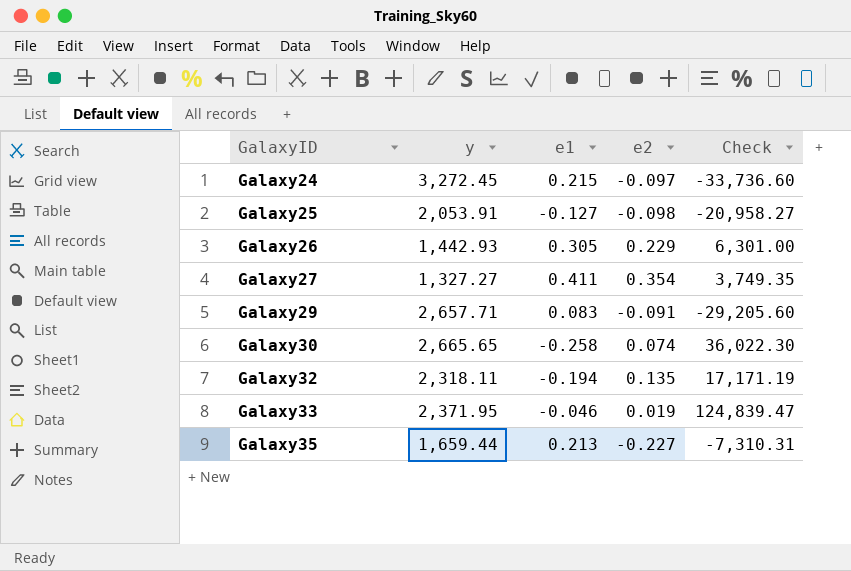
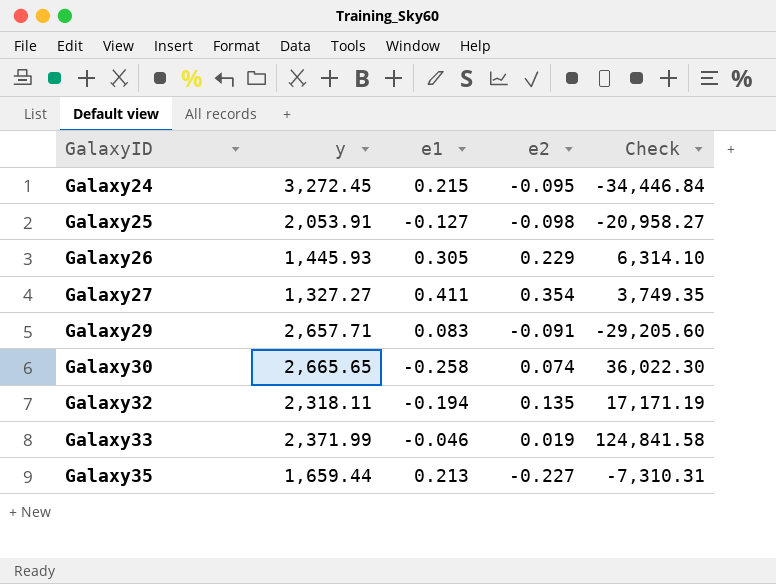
Galaxy24 | e2: -0.097 -> -0.095
Galaxy24 | Check: -33,736.60 -> -34,446.84
Galaxy26 | y: 1,442.93 -> 1,445.93
Galaxy26 | Check: 6,301.00 -> 6,314.10
Galaxy33 | y: 2,371.95 -> 2,371.99
Galaxy33 | Check: 124,839.47 -> 124,841.58

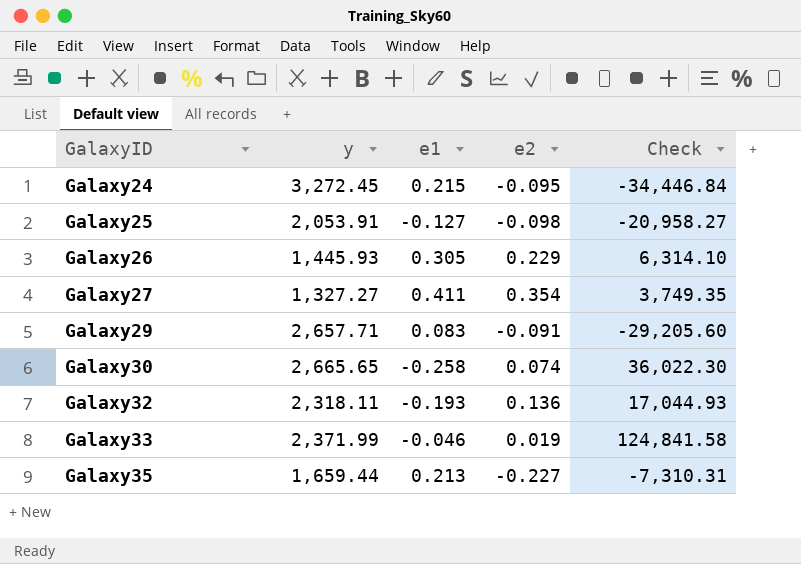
Galaxy32 | e1: -0.194 -> -0.193
Galaxy32 | e2: 0.135 -> 0.136
Galaxy32 | Check: 17,171.19 -> 17,044.93

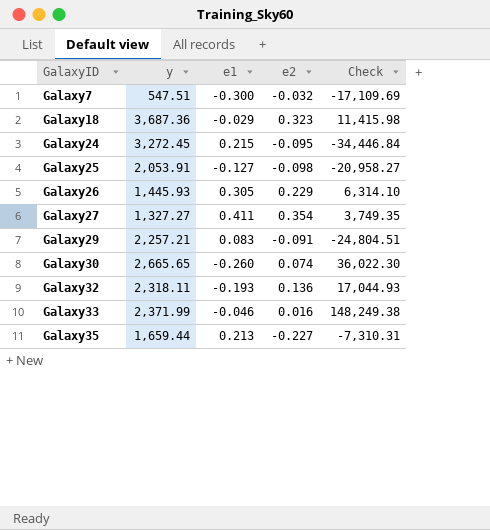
row Galaxy7: none -> 547.51 | -0.300 | -0.032 | -17,109.69
row Galaxy18: none -> 3,687.36 | -0.029 | 0.323 | 11,415.98
Galaxy29 | y: 2,657.71 -> 2,257.21
Galaxy29 | Check: -29,205.60 -> -24,804.51
Galaxy30 | e1: -0.258 -> -0.260
Galaxy33 | e2: 0.019 -> 0.016
Galaxy33 | Check: 124,841.58 -> 148,249.38

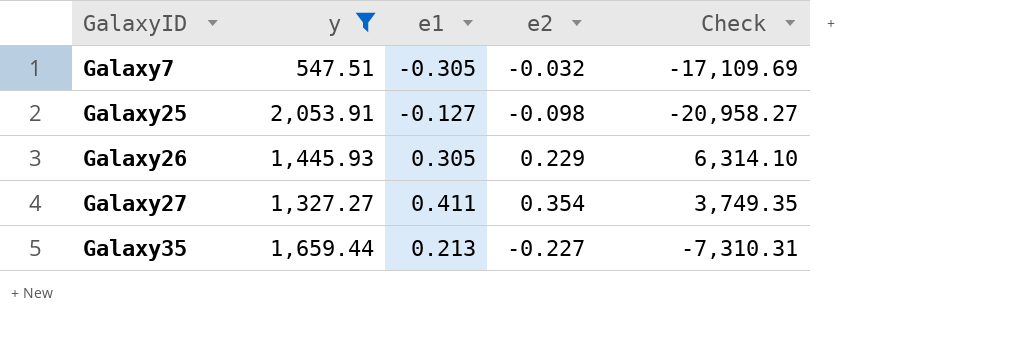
filter: none -> y <= 2,053.91
Galaxy7 | e1: -0.300 -> -0.305

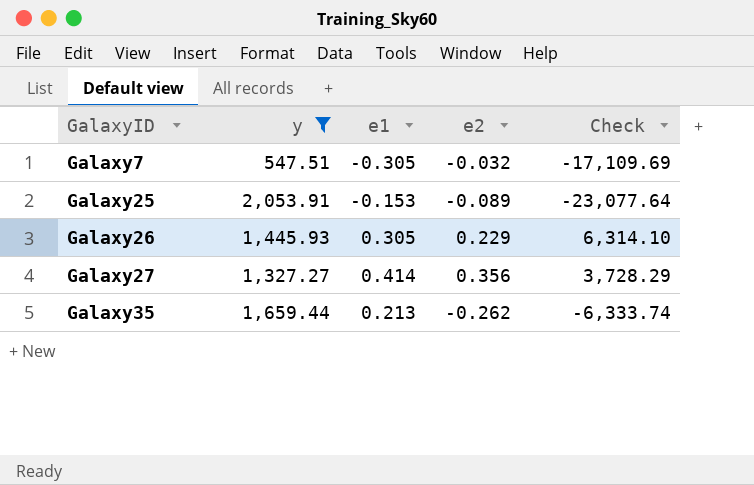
Galaxy25 | e1: -0.127 -> -0.153
Galaxy25 | e2: -0.098 -> -0.089
Galaxy25 | Check: -20,958.27 -> -23,077.64
Galaxy27 | e1: 0.411 -> 0.414
Galaxy27 | e2: 0.354 -> 0.356
Galaxy27 | Check: 3,749.35 -> 3,728.29
Galaxy35 | e2: -0.227 -> -0.262
Galaxy35 | Check: -7,310.31 -> -6,333.74

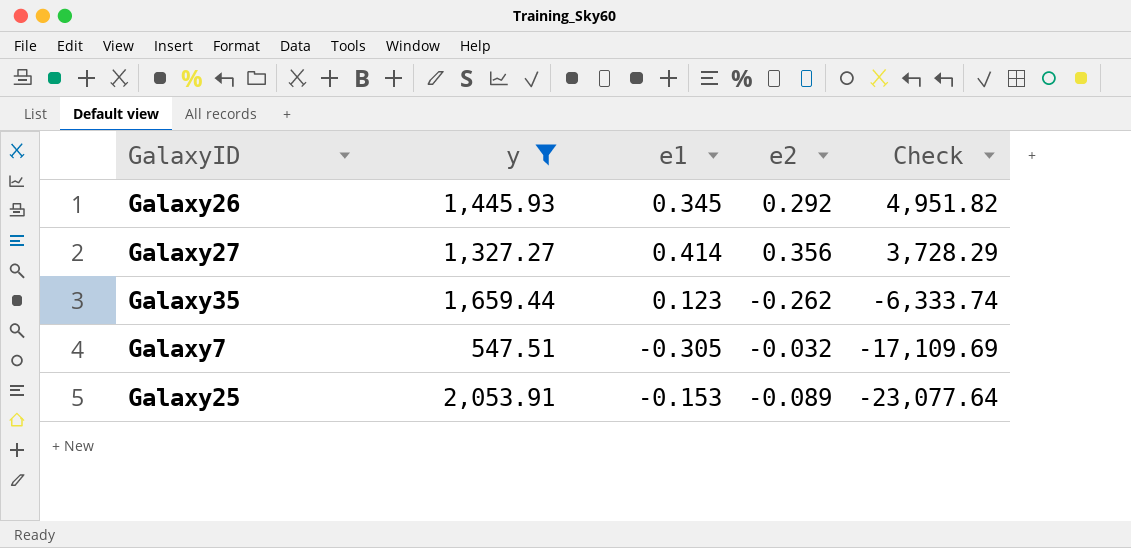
row order: GalaxyID ascending -> Check descending
Galaxy26 | e1: 0.305 -> 0.345
Galaxy26 | e2: 0.229 -> 0.292
Galaxy26 | Check: 6,314.10 -> 4,951.82
Galaxy35 | e1: 0.213 -> 0.123

